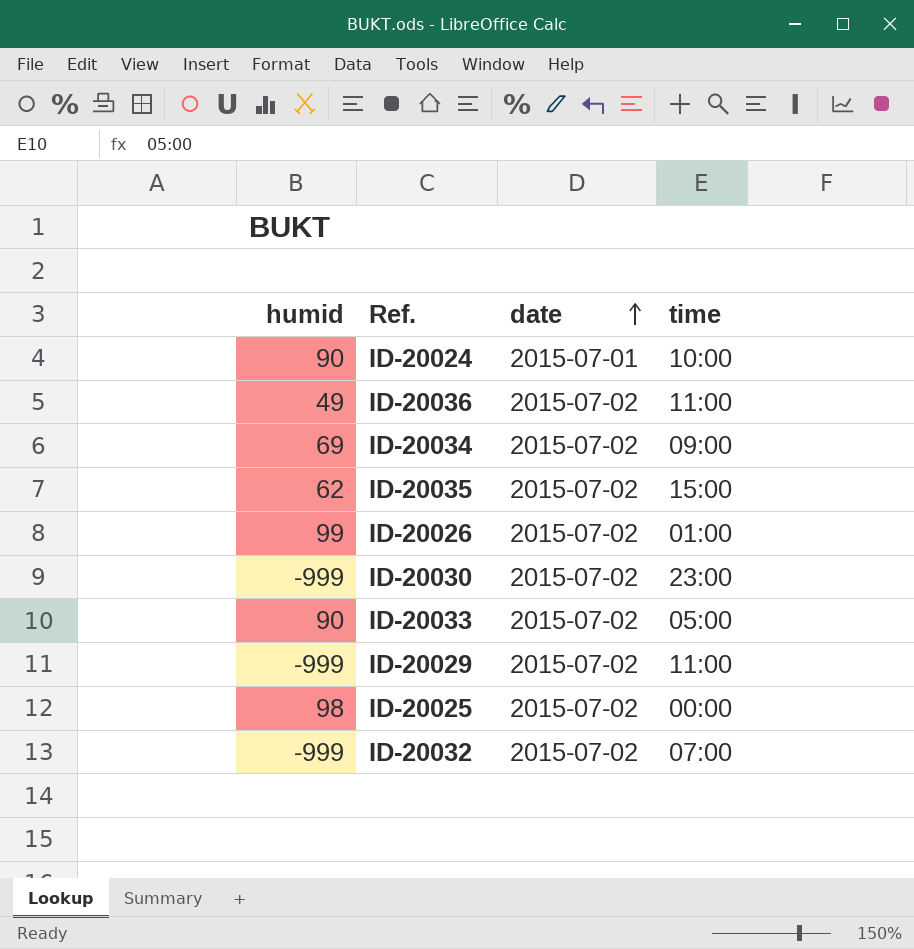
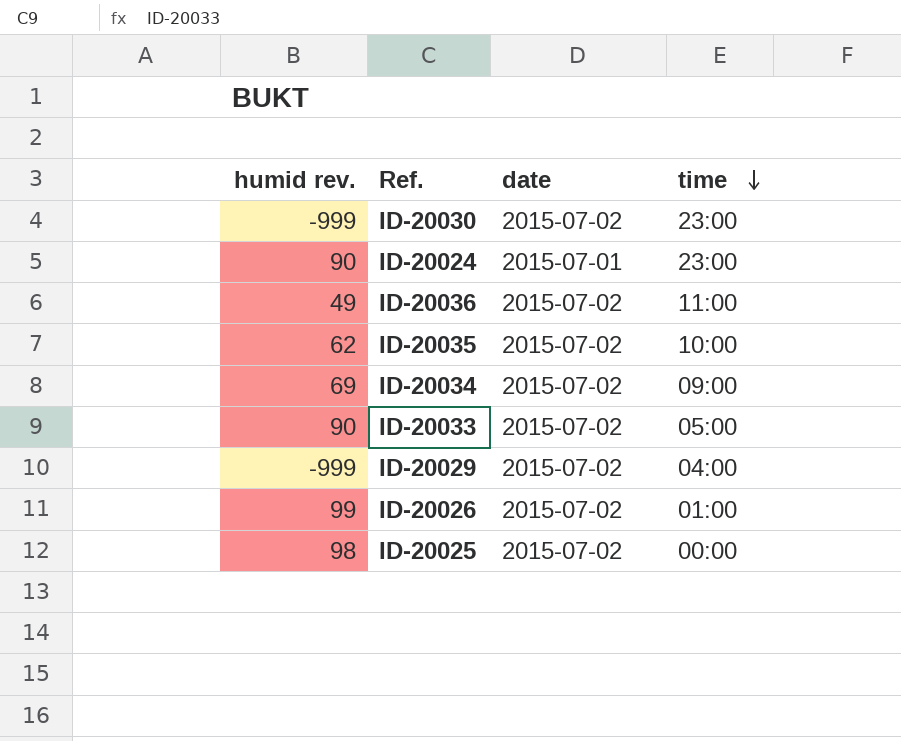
row order: date ascending -> time descending
column name: humid -> humid rev.
row ID-20032: -999 | 2015-07-02 | 07:00 -> none
ID-20024 | time: 10:00 -> 23:00
ID-20035 | time: 15:00 -> 10:00
ID-20029 | time: 11:00 -> 04:00

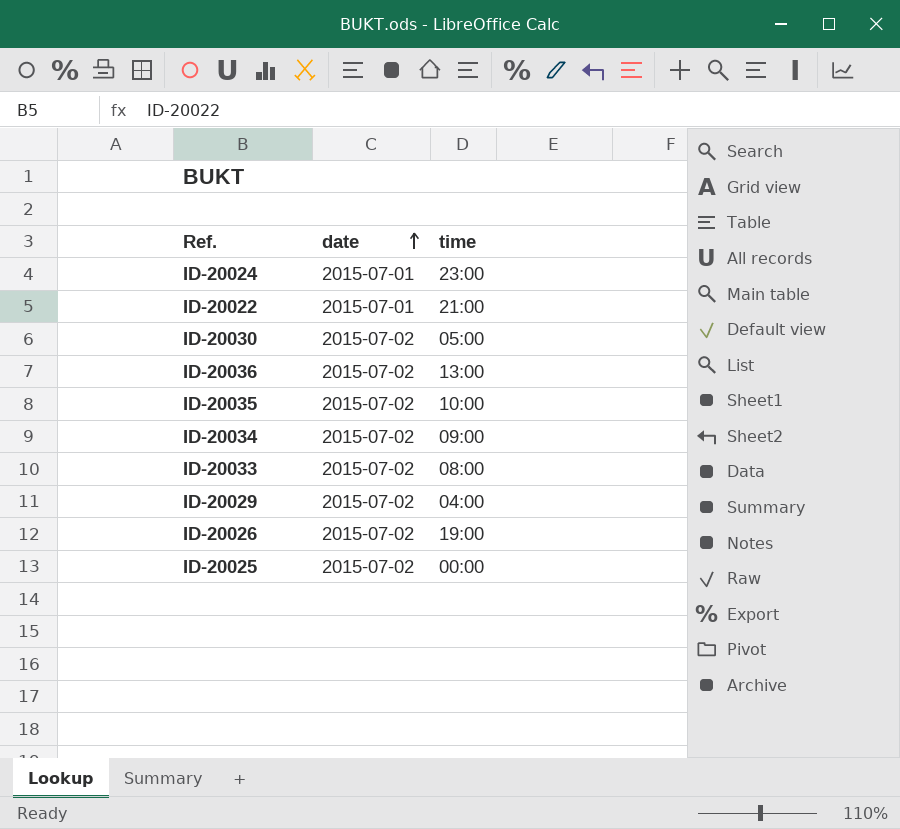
row order: time descending -> date ascending
column humid rev. | position: 1 -> none
row ID-20022: none -> 2015-07-01 | 21:00
ID-20030 | time: 23:00 -> 05:00
ID-20036 | time: 11:00 -> 13:00
ID-20033 | time: 05:00 -> 08:00
ID-20026 | time: 01:00 -> 19:00

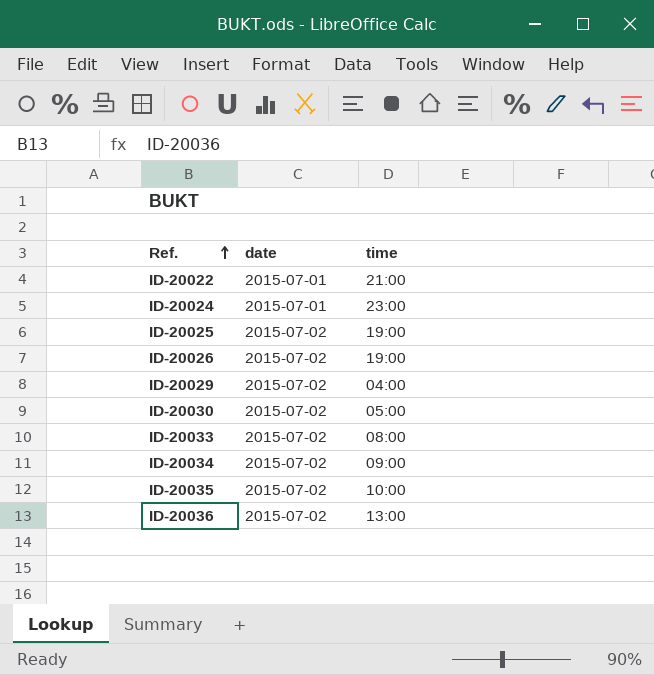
row order: date ascending -> Ref. ascending
ID-20025 | time: 00:00 -> 19:00

